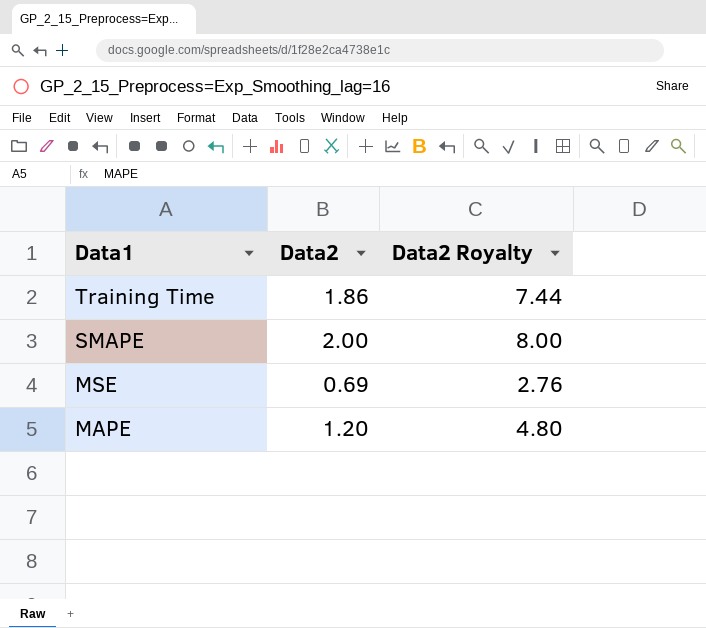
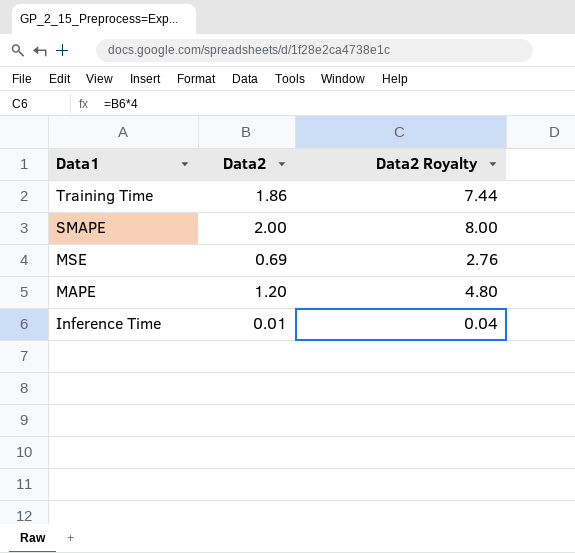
row Inference Time: none -> 0.01 | 0.04

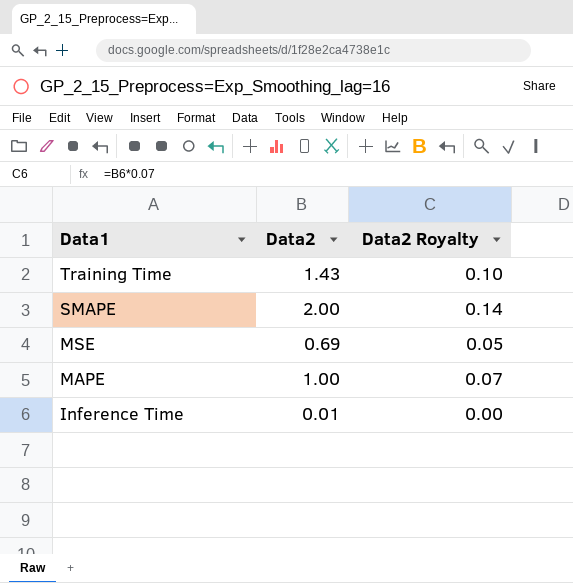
column Data2 Royalty | formula: [Data2] * 4 -> [Data2] * 0.07
Training Time | Data2: 1.86 -> 1.43
MAPE | Data2: 1.20 -> 1.00

